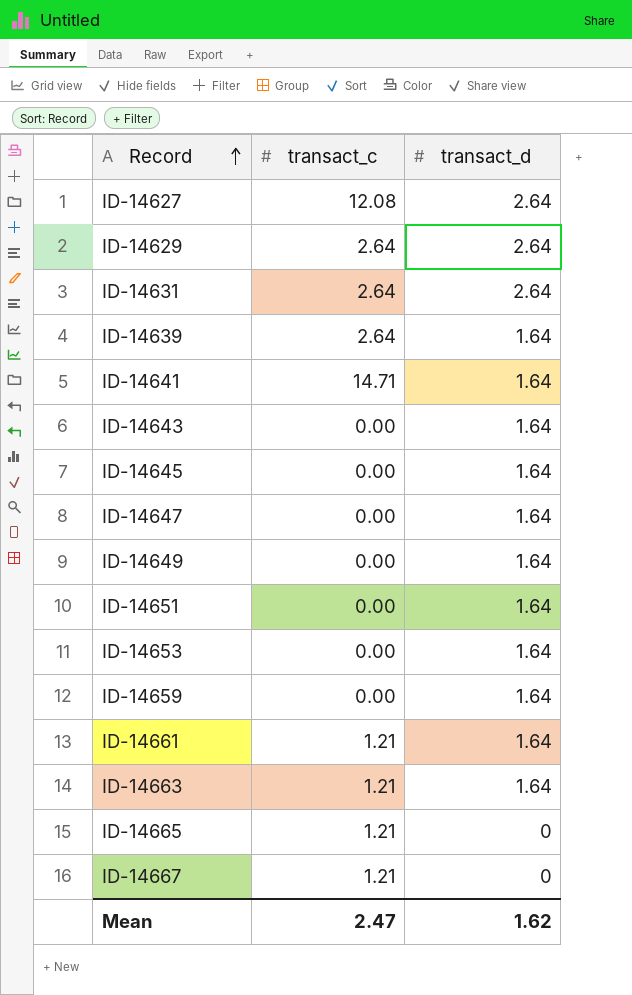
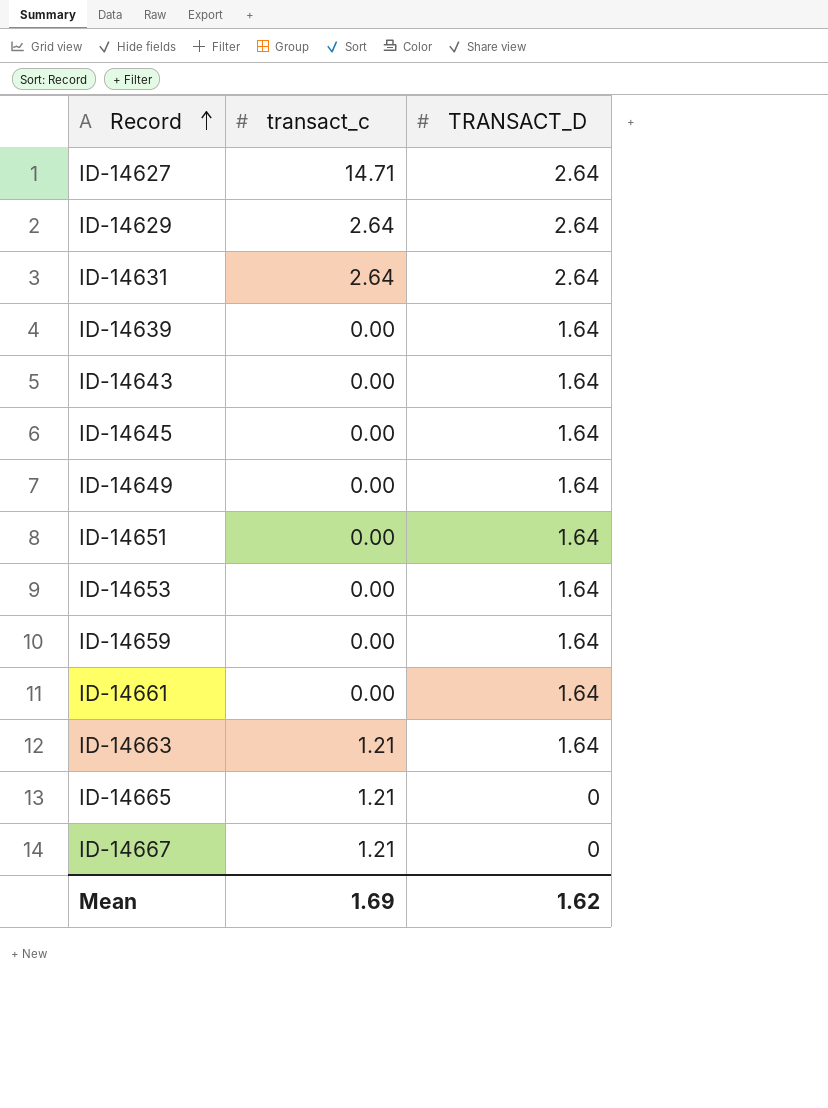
column name: transact_d -> TRANSACT_D
row ID-14641: 14.71 | 1.64 -> none
row ID-14647: 0.00 | 1.64 -> none
ID-14627 | transact_c: 12.08 -> 14.71
ID-14639 | transact_c: 2.64 -> 0.00
ID-14661 | transact_c: 1.21 -> 0.00
Mean | transact_c: 2.47 -> 1.69

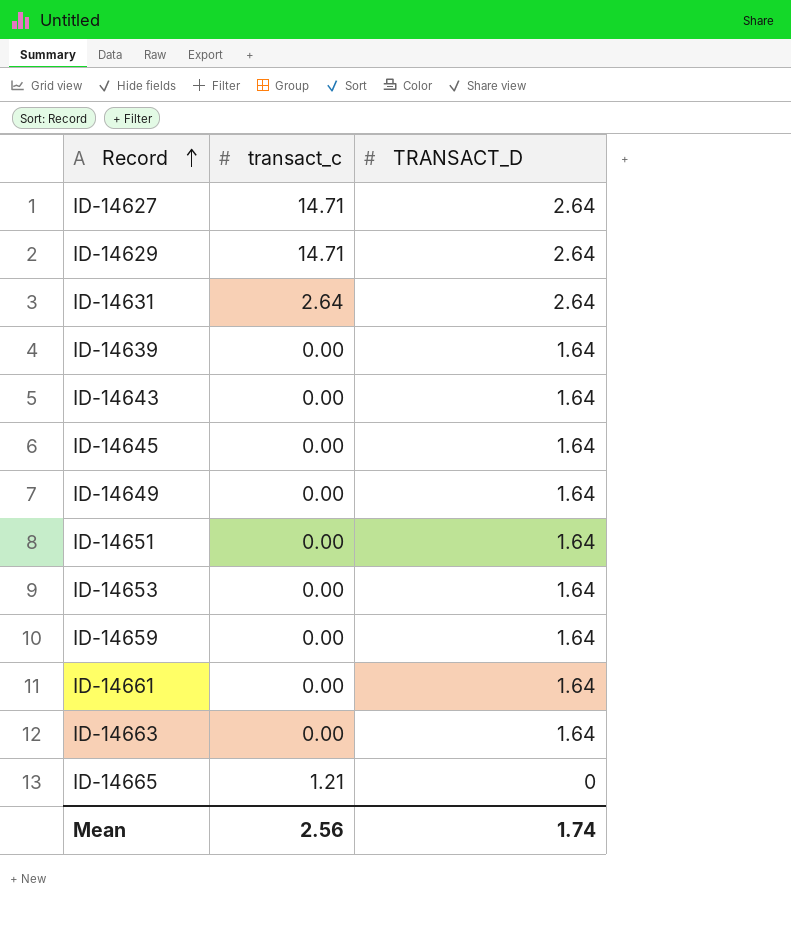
row ID-14667: 1.21 | 0 -> none
ID-14629 | transact_c: 2.64 -> 14.71
ID-14663 | transact_c: 1.21 -> 0.00
Mean | transact_c: 1.69 -> 2.56
Mean | TRANSACT_D: 1.62 -> 1.74

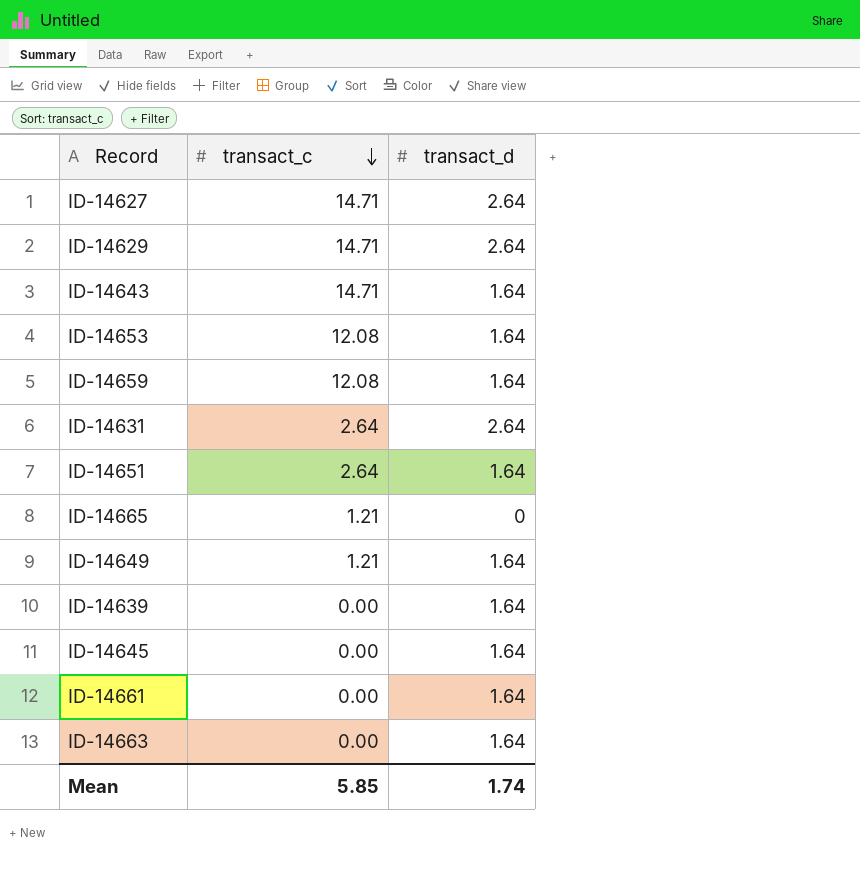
row order: Record ascending -> transact_c descending
column name: TRANSACT_D -> transact_d
ID-14643 | transact_c: 0.00 -> 14.71
ID-14653 | transact_c: 0.00 -> 12.08
ID-14659 | transact_c: 0.00 -> 12.08
ID-14651 | transact_c: 0.00 -> 2.64
ID-14649 | transact_c: 0.00 -> 1.21
Mean | transact_c: 2.56 -> 5.85

